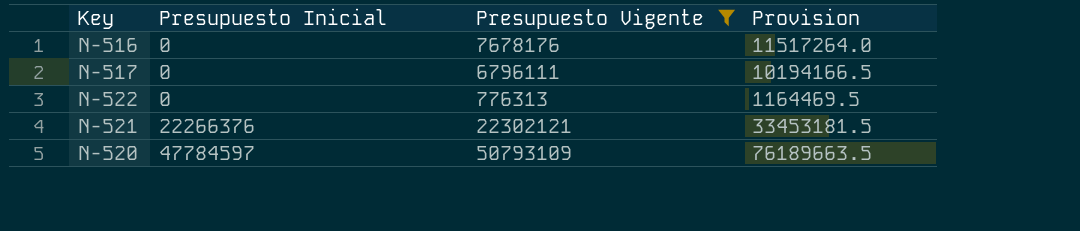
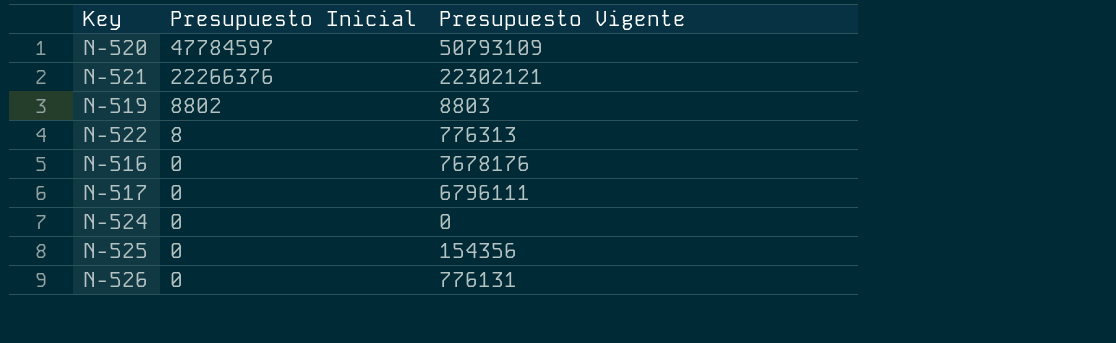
filter: Presupuesto Vigente >= 776313 -> none
row order: Presupuesto Inicial ascending -> Presupuesto Inicial descending
column Provision | formula: [Presupuesto Vigente] * 1.5 -> none
N-522 | Presupuesto Inicial: 0 -> 8

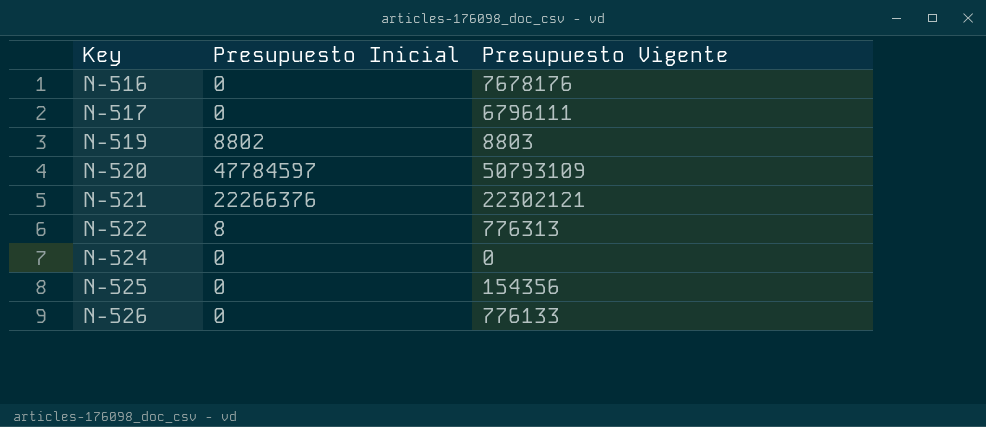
row order: Presupuesto Inicial descending -> Key ascending
N-526 | Presupuesto Vigente: 776131 -> 776133

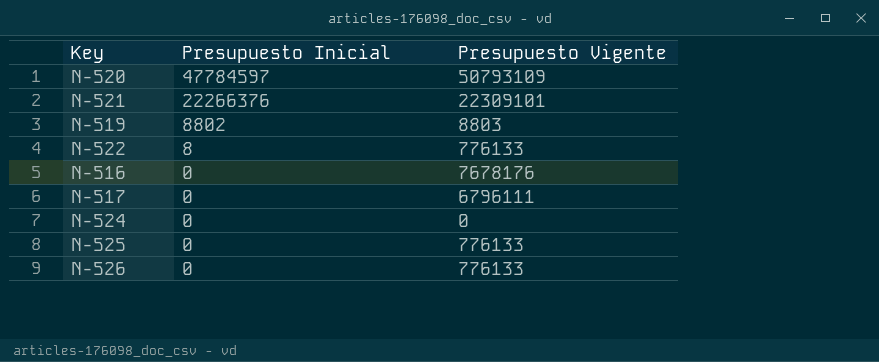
row order: Key ascending -> Presupuesto Inicial descending
N-521 | Presupuesto Vigente: 22302121 -> 22309101
N-522 | Presupuesto Vigente: 776313 -> 776133
N-525 | Presupuesto Vigente: 154356 -> 776133

